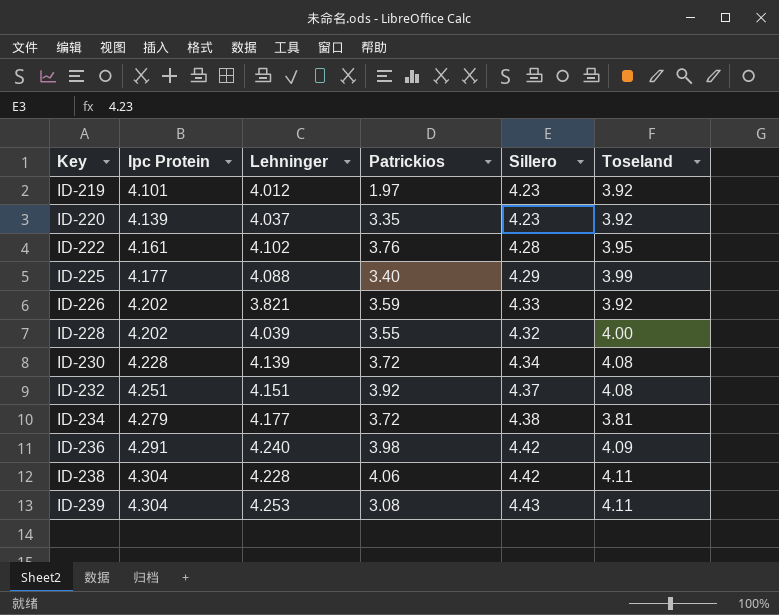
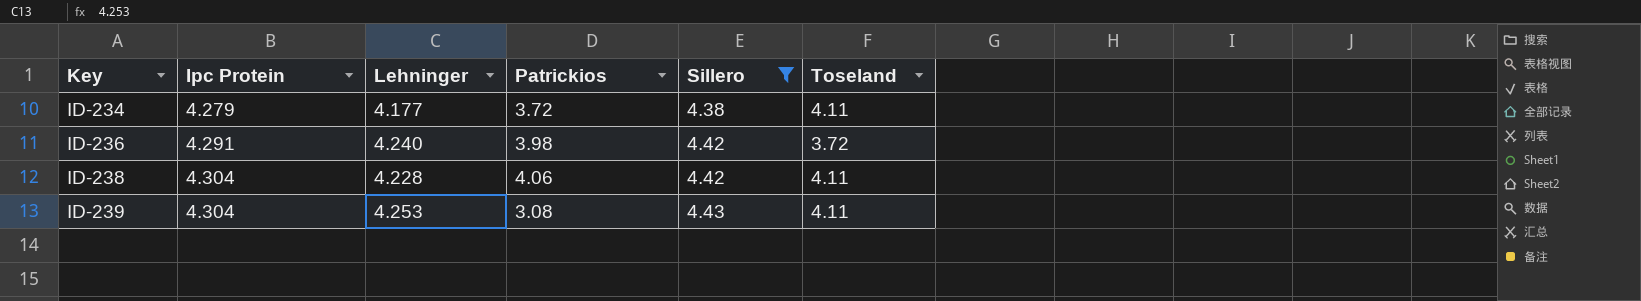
filter: none -> Sillero >= 4.38
ID-234 | Toseland: 3.81 -> 4.11
ID-236 | Toseland: 4.09 -> 3.72

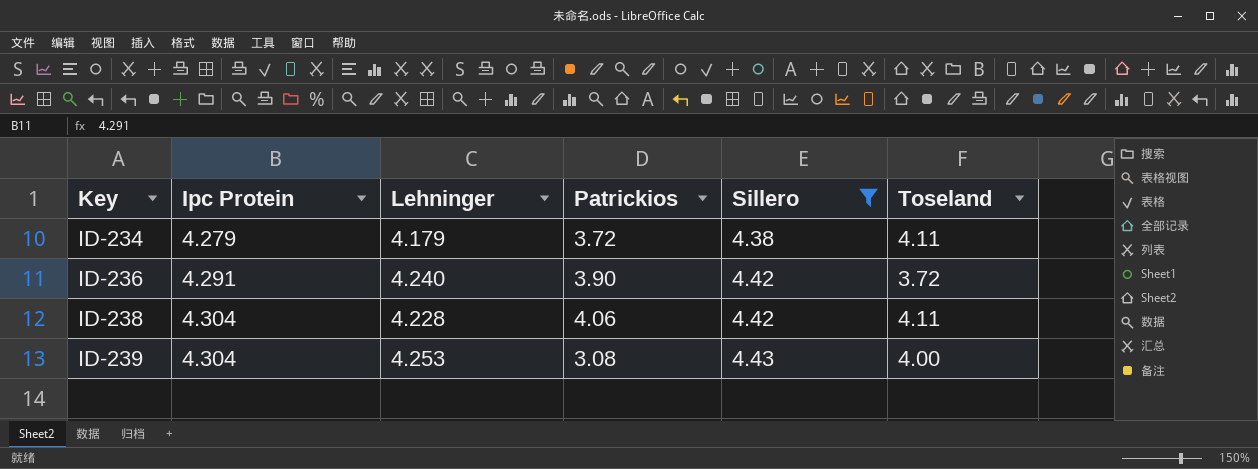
ID-234 | Lehninger: 4.177 -> 4.179
ID-236 | Patrickios: 3.98 -> 3.90
ID-239 | Toseland: 4.11 -> 4.00

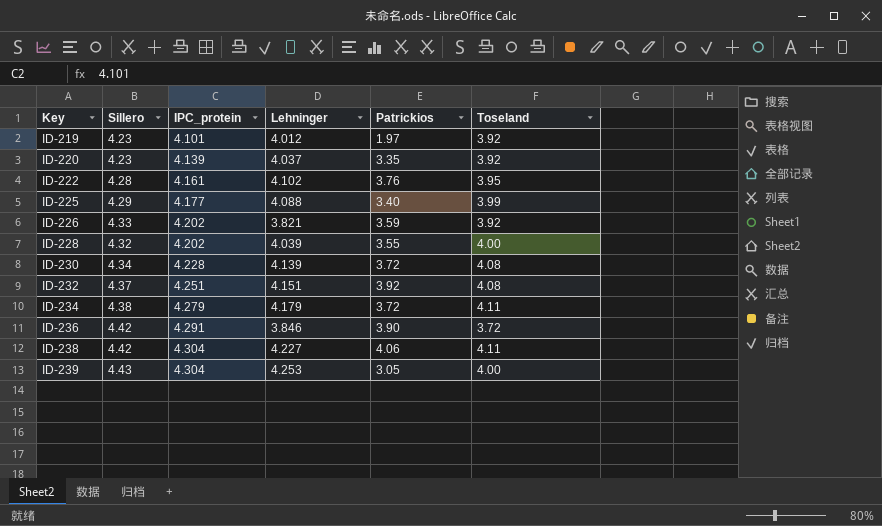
filter: Sillero >= 4.38 -> none
column Sillero | position: 5 -> 2
column name: Ipc Protein -> IPC_protein
ID-236 | Lehninger: 4.240 -> 3.846
ID-238 | Lehninger: 4.228 -> 4.227
ID-239 | Patrickios: 3.08 -> 3.05

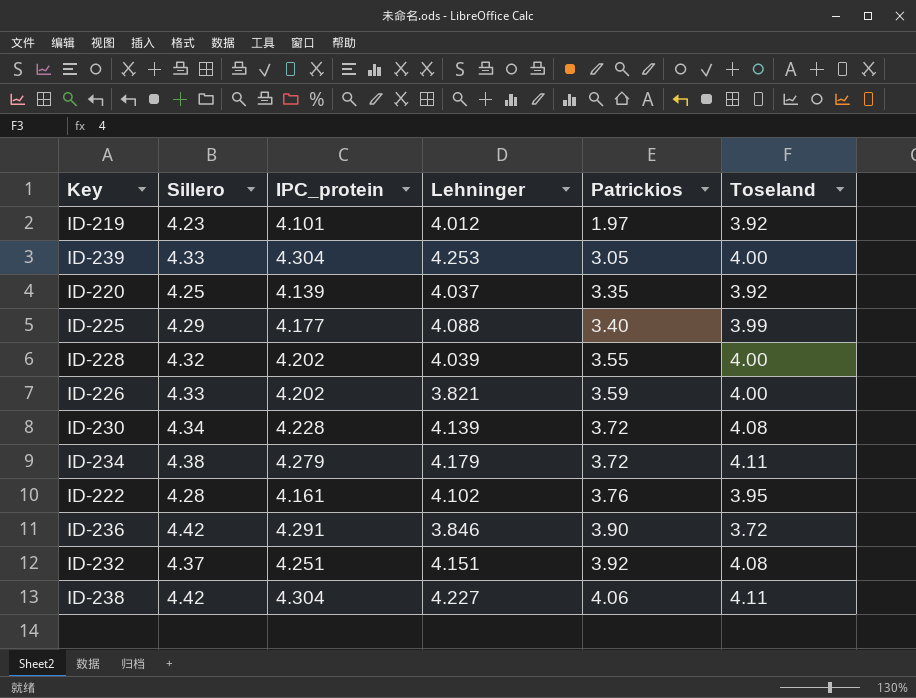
row order: Key ascending -> Patrickios ascending
ID-239 | Sillero: 4.43 -> 4.33
ID-220 | Sillero: 4.23 -> 4.25
ID-226 | Toseland: 3.92 -> 4.00

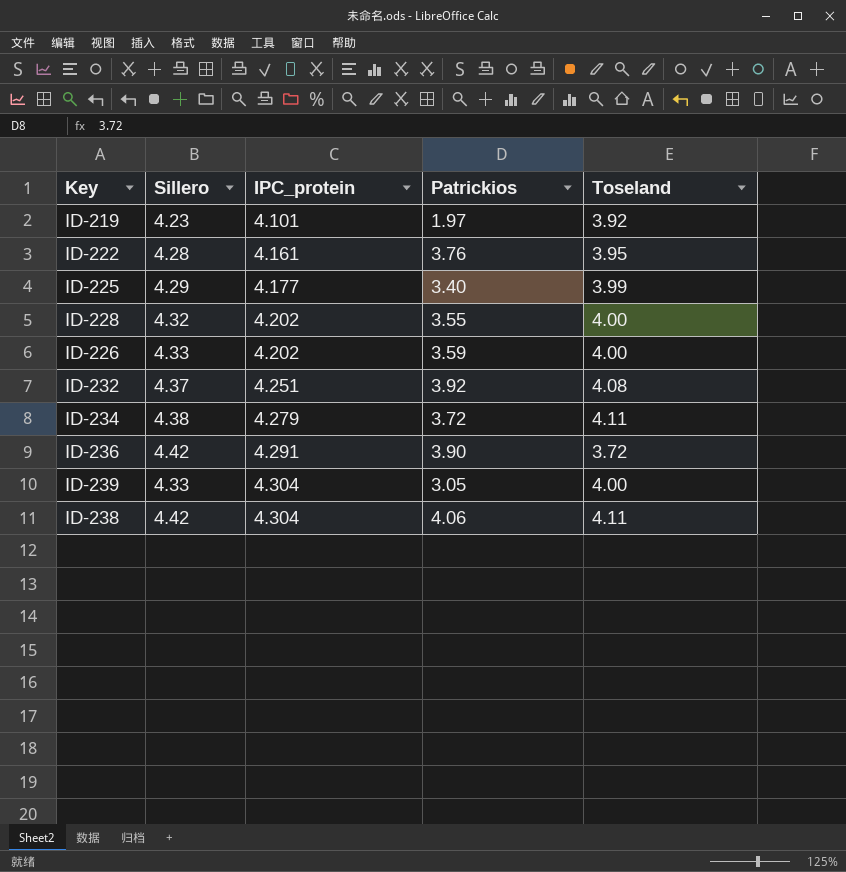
row order: Patrickios ascending -> IPC_protein ascending
column Lehninger | position: 4 -> none
row ID-220: 4.25 | 4.139 | 4.037 | 3.35 | 3.92 -> none
row ID-230: 4.34 | 4.228 | 4.139 | 3.72 | 4.08 -> none

